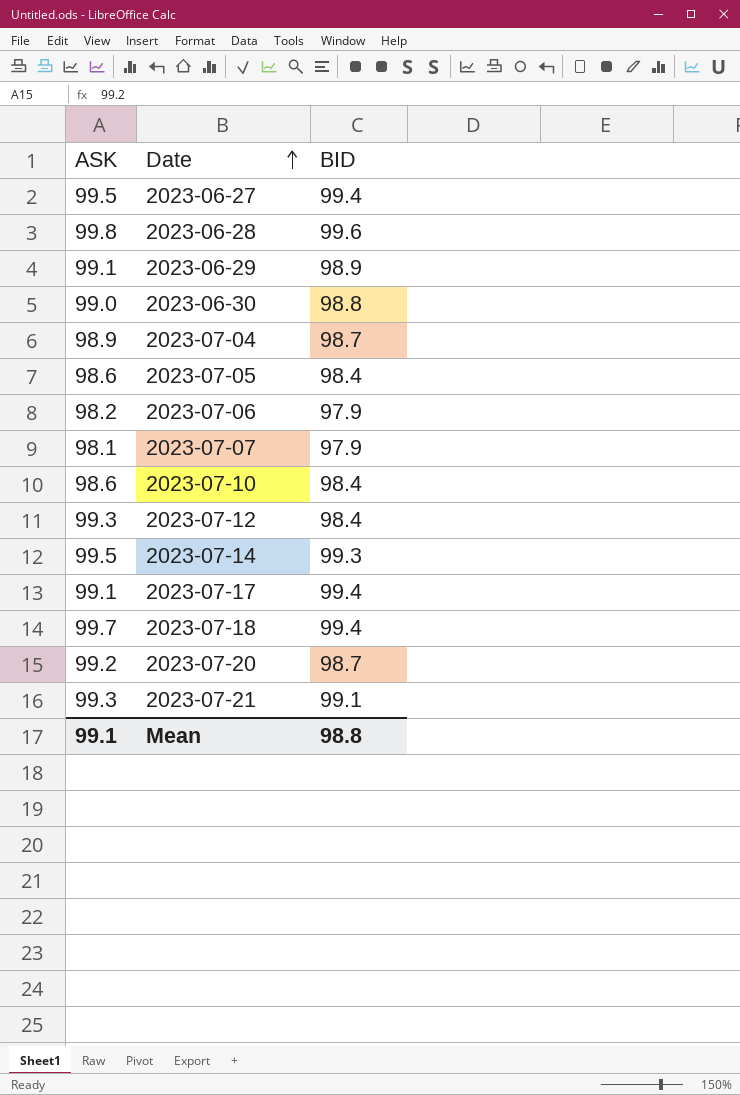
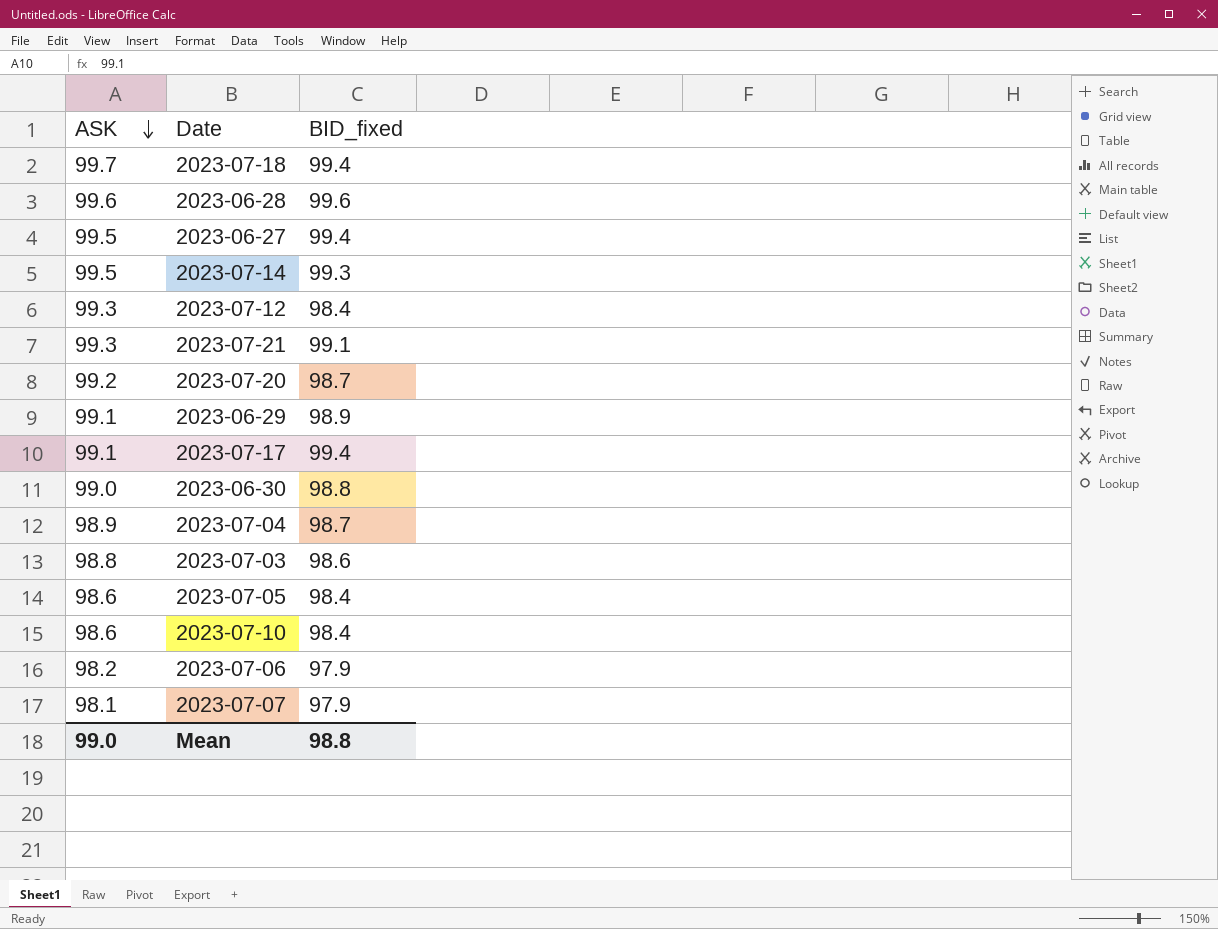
row order: Date ascending -> ASK descending
column name: BID -> BID_fixed
2023-06-28 | ASK: 99.8 -> 99.6
row 2023-07-03: none -> 98.8 | 98.6
Mean | ASK: 99.1 -> 99.0

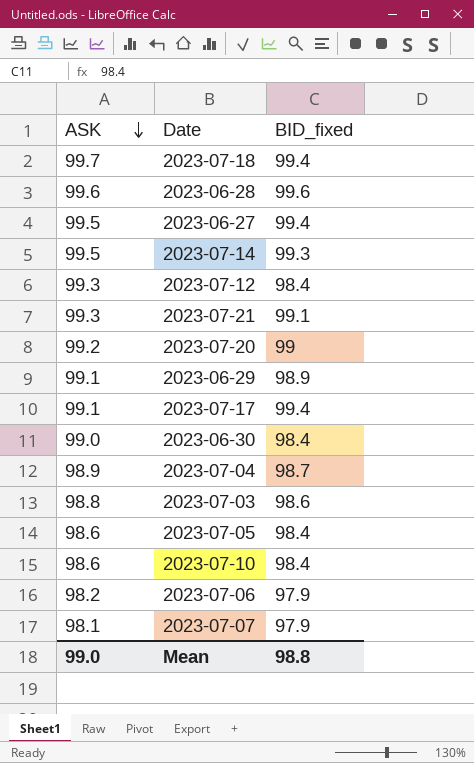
2023-07-20 | BID_fixed: 98.7 -> 99
2023-06-30 | BID_fixed: 98.8 -> 98.4

